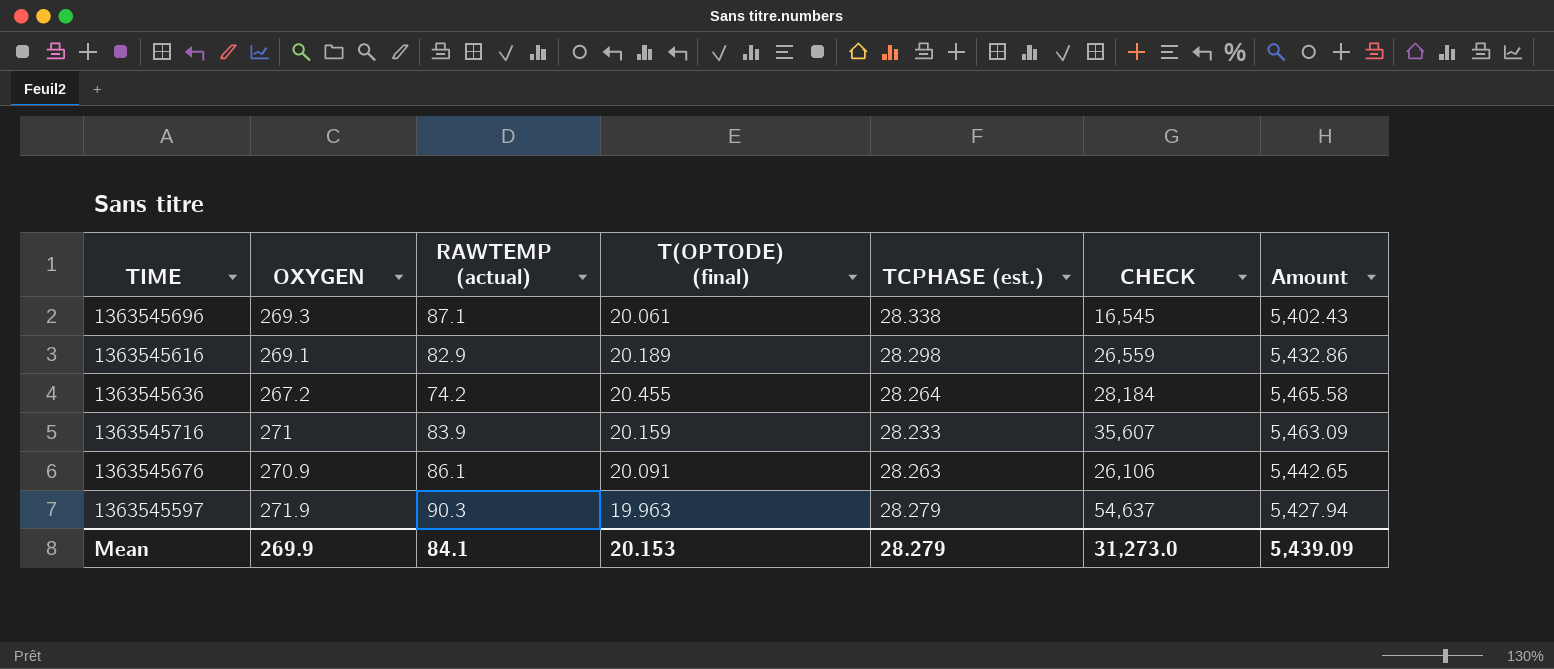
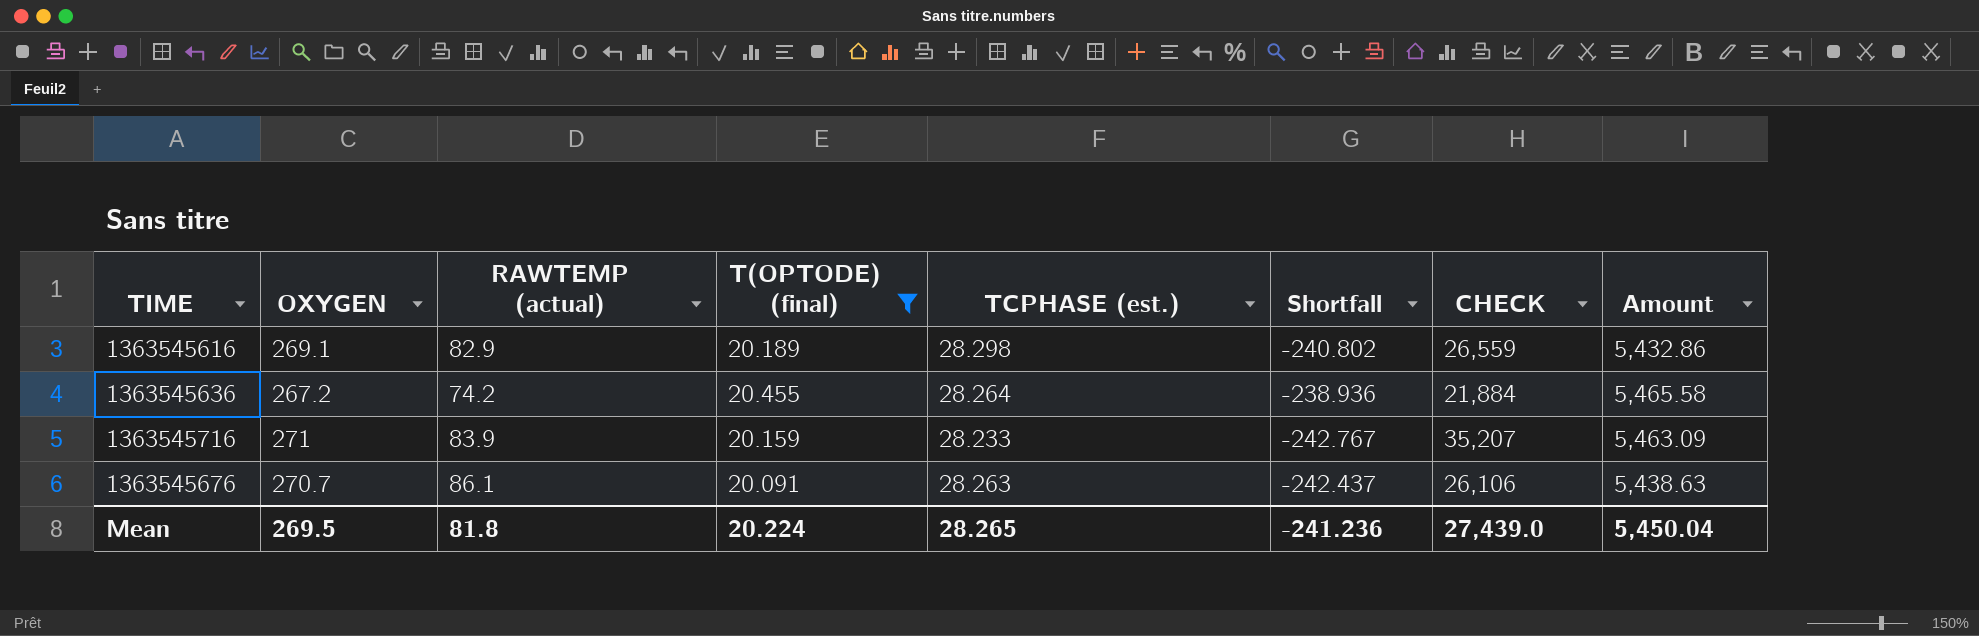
filter: none -> T(OPTODE) (final) >= 20.091
column Shortfall | formula: none -> [TCPHASE (est.)] - [OXYGEN]
1363545636 | CHECK: 28,184 -> 21,884
1363545716 | CHECK: 35,607 -> 35,207
1363545676 | OXYGEN: 270.9 -> 270.7
1363545676 | Amount: 5,442.65 -> 5,438.63
Mean | OXYGEN: 269.9 -> 269.5
Mean | RAWTEMP (actual): 84.1 -> 81.8
Mean | T(OPTODE) (final): 20.153 -> 20.224
Mean | TCPHASE (est.): 28.279 -> 28.265
Mean | CHECK: 31,273.0 -> 27,439.0
Mean | Amount: 5,439.09 -> 5,450.04

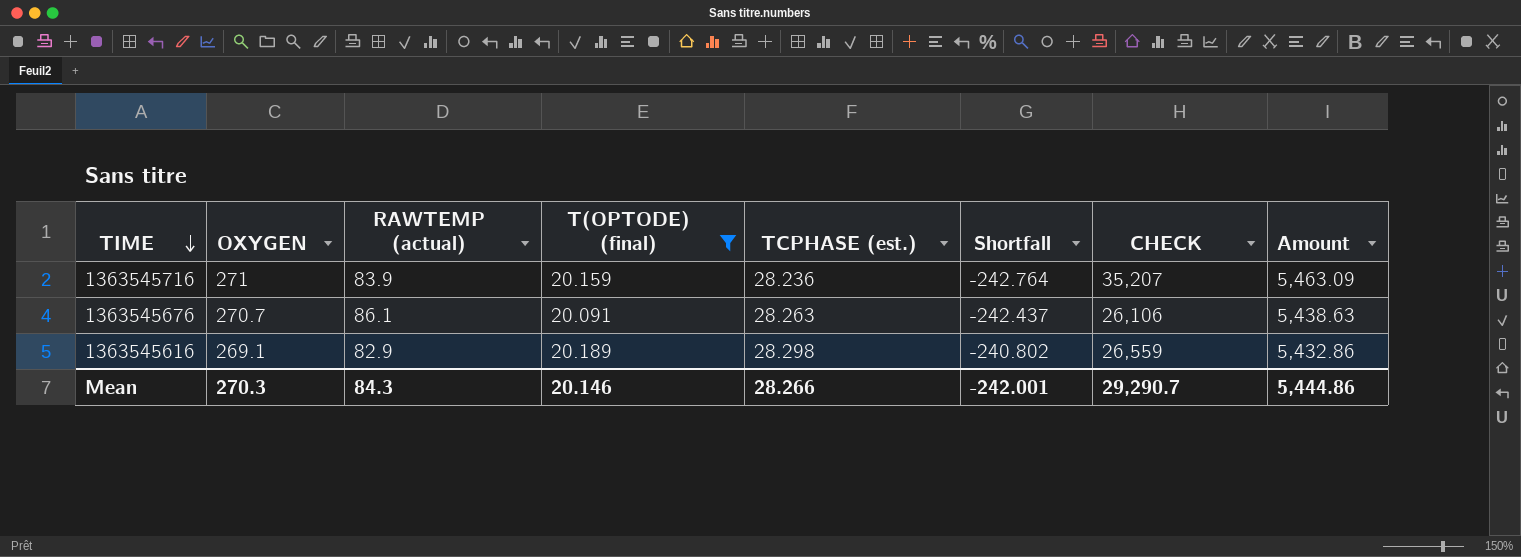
row order: none -> TIME descending
row 1363545636: 267.2 | 74.2 | 20.455 | 28.264 | -238.936 | 21,884 | 5,465.58 -> none
1363545716 | TCPHASE (est.): 28.233 -> 28.236
1363545716 | Shortfall: -242.767 -> -242.764
Mean | OXYGEN: 269.5 -> 270.3
Mean | RAWTEMP (actual): 81.8 -> 84.3
Mean | T(OPTODE) (final): 20.224 -> 20.146
Mean | TCPHASE (est.): 28.265 -> 28.266
Mean | Shortfall: -241.236 -> -242.001
Mean | CHECK: 27,439.0 -> 29,290.7
Mean | Amount: 5,450.04 -> 5,444.86

